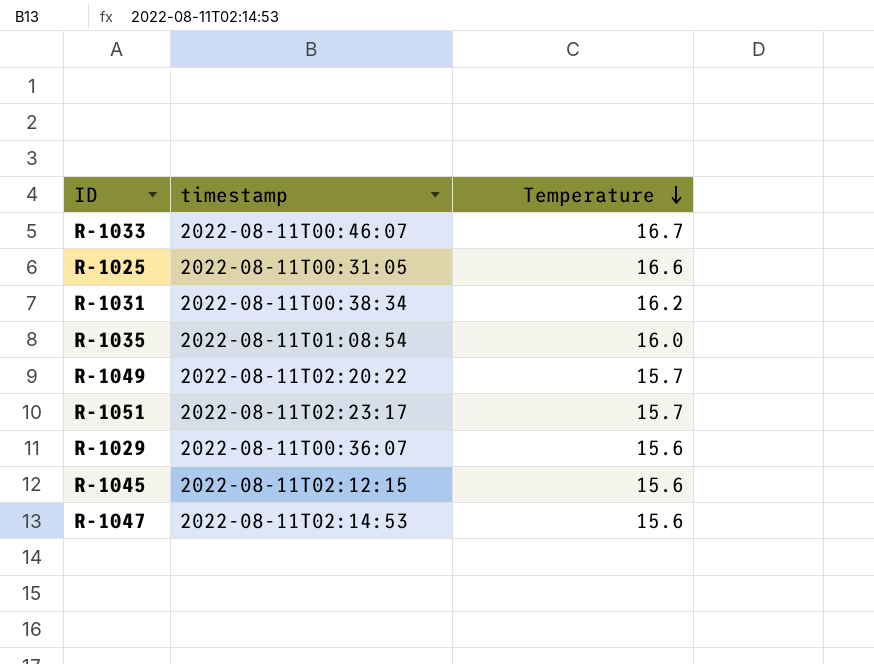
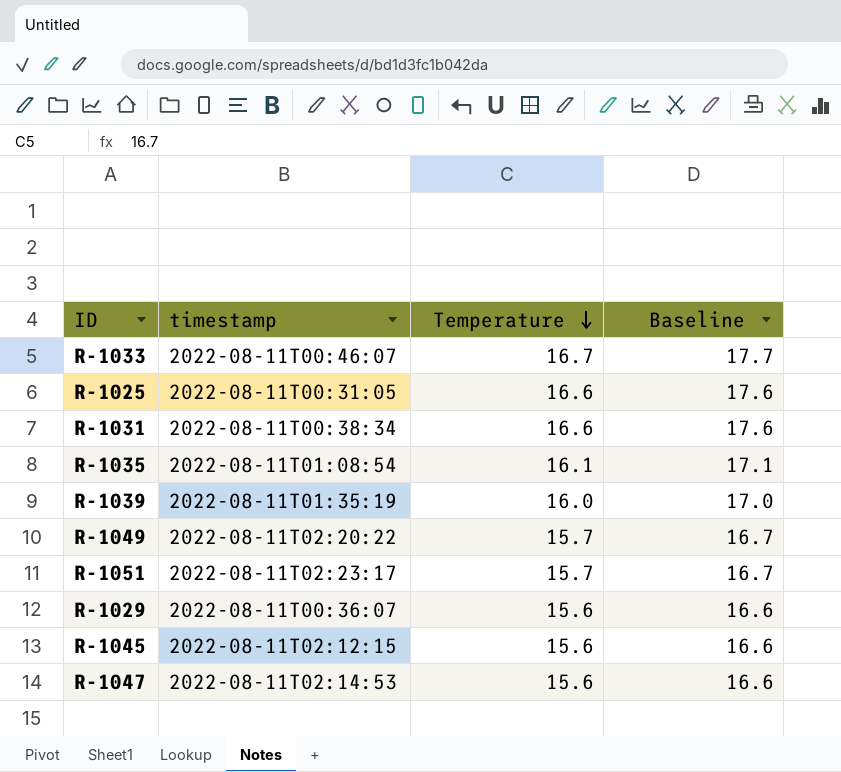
column Baseline | formula: none -> [Temperature] + 1
R-1031 | Temperature: 16.2 -> 16.6
R-1035 | Temperature: 16.0 -> 16.1
row R-1039: none -> 2022-08-11T01:35:19 | 16.0 | 17.0

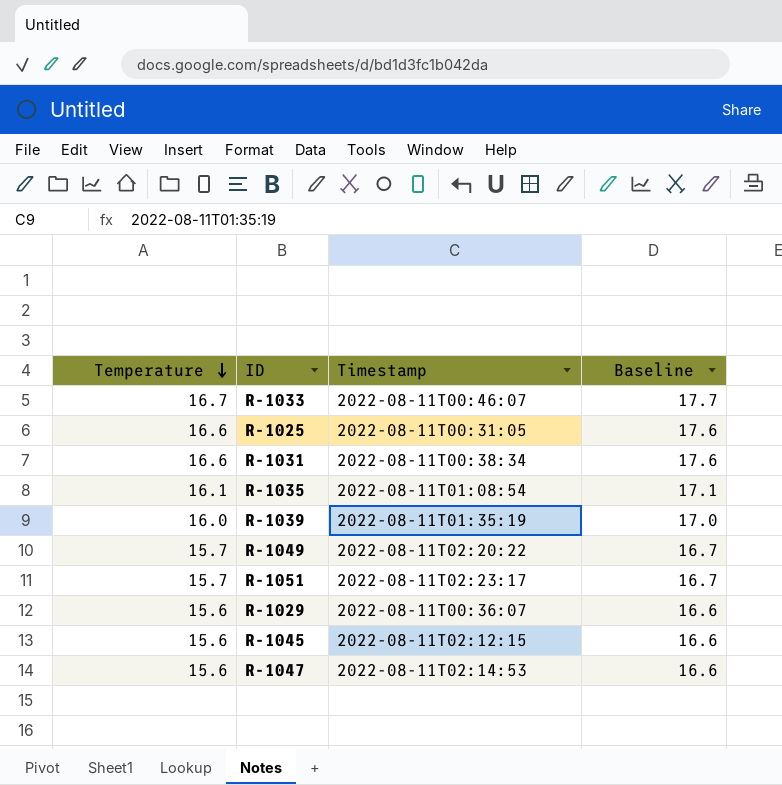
column Temperature | position: 3 -> 1
column name: timestamp -> Timestamp

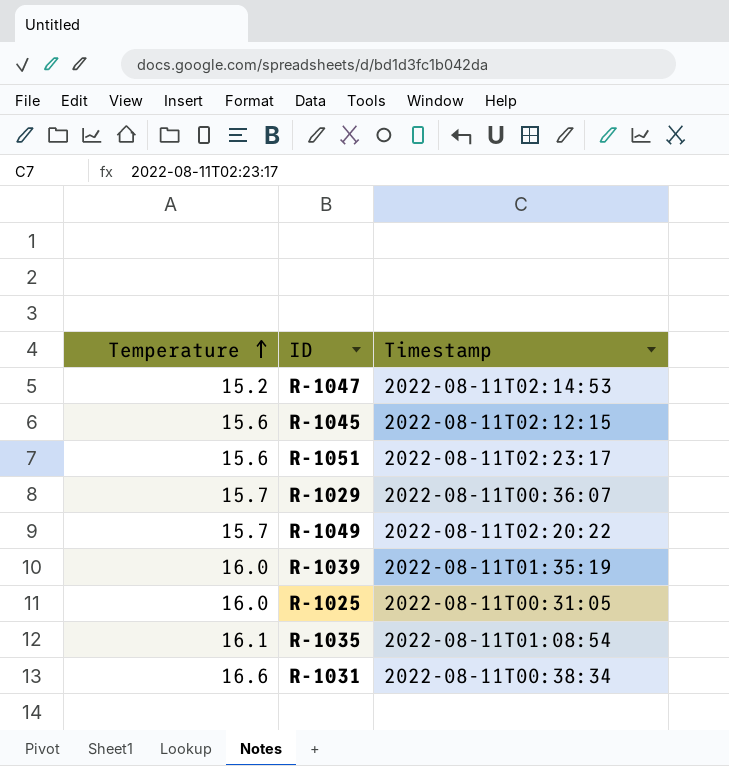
row order: Temperature descending -> Temperature ascending
column Baseline | formula: [Temperature] + 1 -> none
row R-1033: 16.7 | 2022-08-11T00:46:07 | 17.7 -> none
R-1047 | Temperature: 15.6 -> 15.2
R-1051 | Temperature: 15.7 -> 15.6
R-1029 | Temperature: 15.6 -> 15.7
R-1025 | Temperature: 16.6 -> 16.0

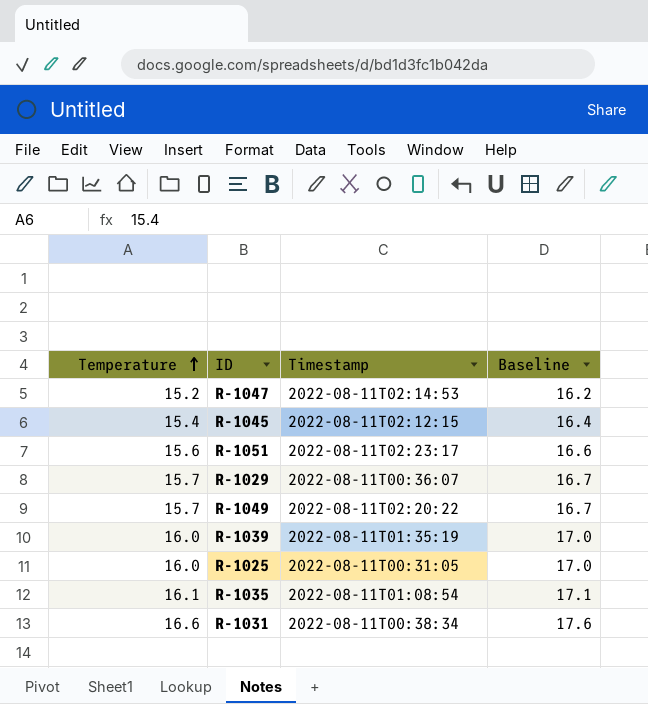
column Baseline | formula: none -> [Temperature] + 1
R-1045 | Temperature: 15.6 -> 15.4

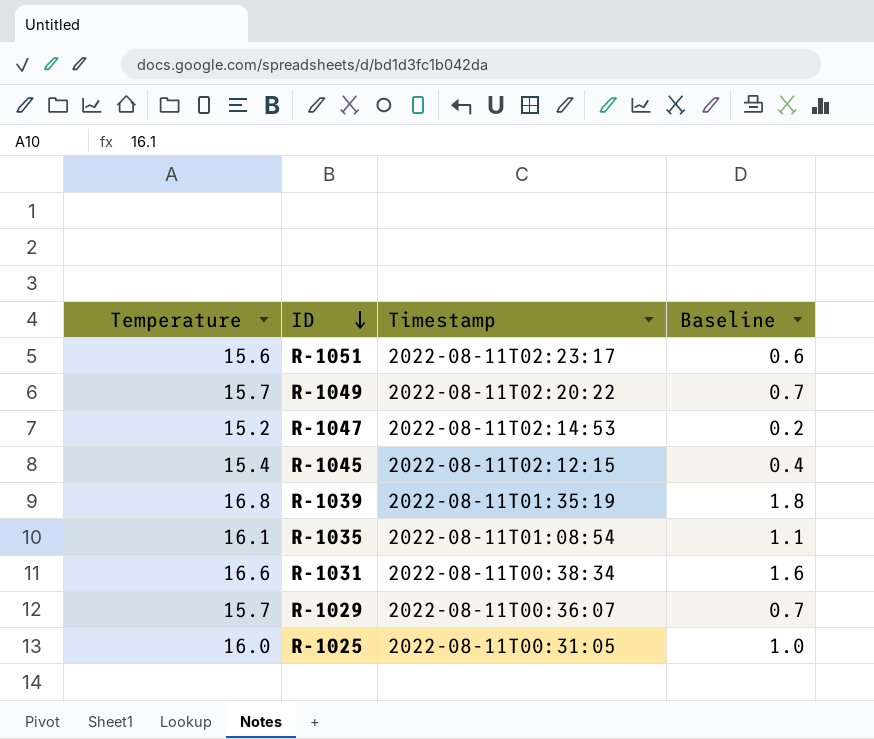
row order: Temperature ascending -> ID descending
column Baseline | formula: [Temperature] + 1 -> [Temperature] - 15
R-1039 | Temperature: 16.0 -> 16.8

